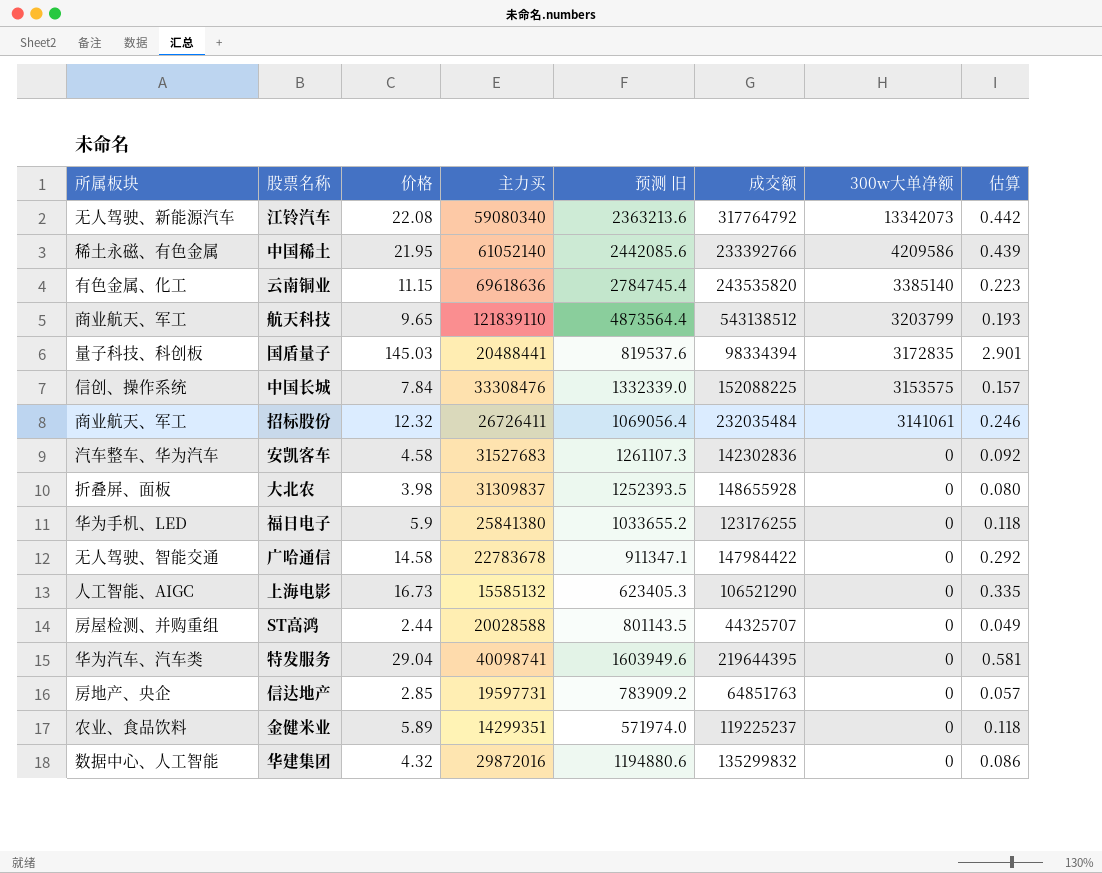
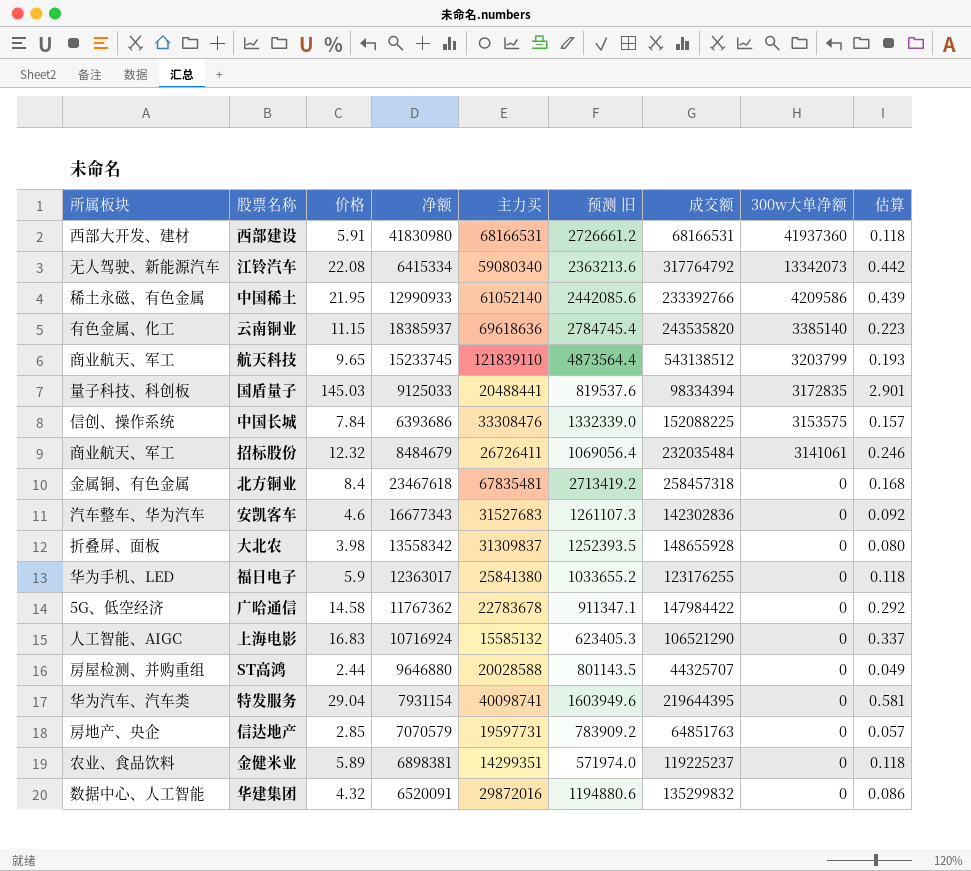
column 净额 | position: none -> 4
row 西部建设: none -> 西部大开发、建材 | 5.91 | 41830980 | 68166531 | 2726661.2 | 68166531 | 41937360 | 0.118
row 北方铜业: none -> 金属铜、有色金属 | 8.4 | 23467618 | 67835481 | 2713419.2 | 258457318 | 0 | 0.168
安凯客车 | 价格: 4.58 -> 4.6
广哈通信 | 所属板块: 无人驾驶、智能交通 -> 5G、低空经济
上海电影 | 价格: 16.73 -> 16.83
上海电影 | 估算: 0.335 -> 0.337

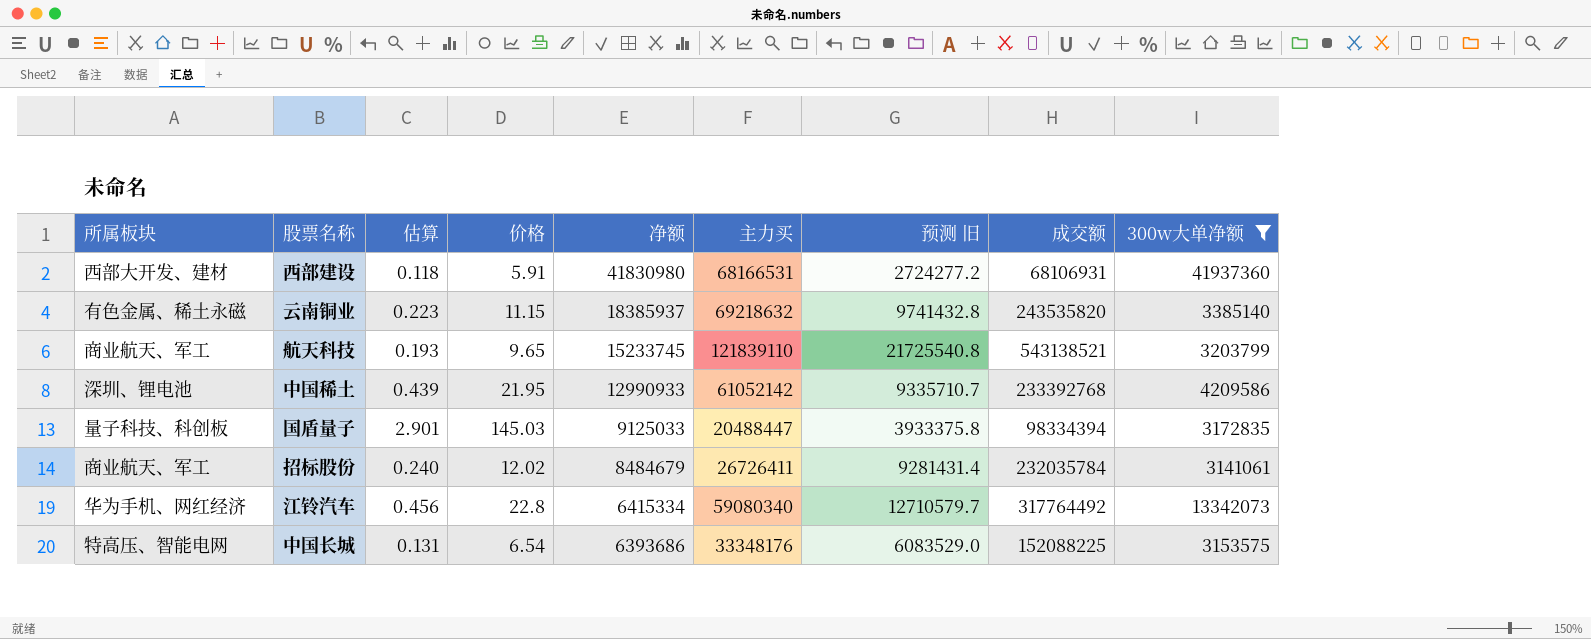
filter: none -> 300w大单净额 != 0
row order: 300w大单净额 descending -> 净额 descending
column 估算 | position: 9 -> 3
column 预测 旧 | formula: [主力买] * 0.04 -> [成交额] * 0.04
西部建设 | 成交额: 68166531 -> 68106931
云南铜业 | 所属板块: 有色金属、化工 -> 有色金属、稀土永磁
云南铜业 | 主力买: 69618636 -> 69218632
航天科技 | 成交额: 543138512 -> 543138521
中国稀土 | 所属板块: 稀土永磁、有色金属 -> 深圳、锂电池
中国稀土 | 主力买: 61052140 -> 61052142
中国稀土 | 成交额: 233392766 -> 233392768
国盾量子 | 主力买: 20488441 -> 20488447
招标股份 | 估算: 0.246 -> 0.240
招标股份 | 价格: 12.32 -> 12.02
招标股份 | 成交额: 232035484 -> 232035784
江铃汽车 | 所属板块: 无人驾驶、新能源汽车 -> 华为手机、网红经济
江铃汽车 | 估算: 0.442 -> 0.456
江铃汽车 | 价格: 22.08 -> 22.8
江铃汽车 | 成交额: 317764792 -> 317764492
中国长城 | 所属板块: 信创、操作系统 -> 特高压、智能电网
中国长城 | 估算: 0.157 -> 0.131
中国长城 | 价格: 7.84 -> 6.54
中国长城 | 主力买: 33308476 -> 33348176

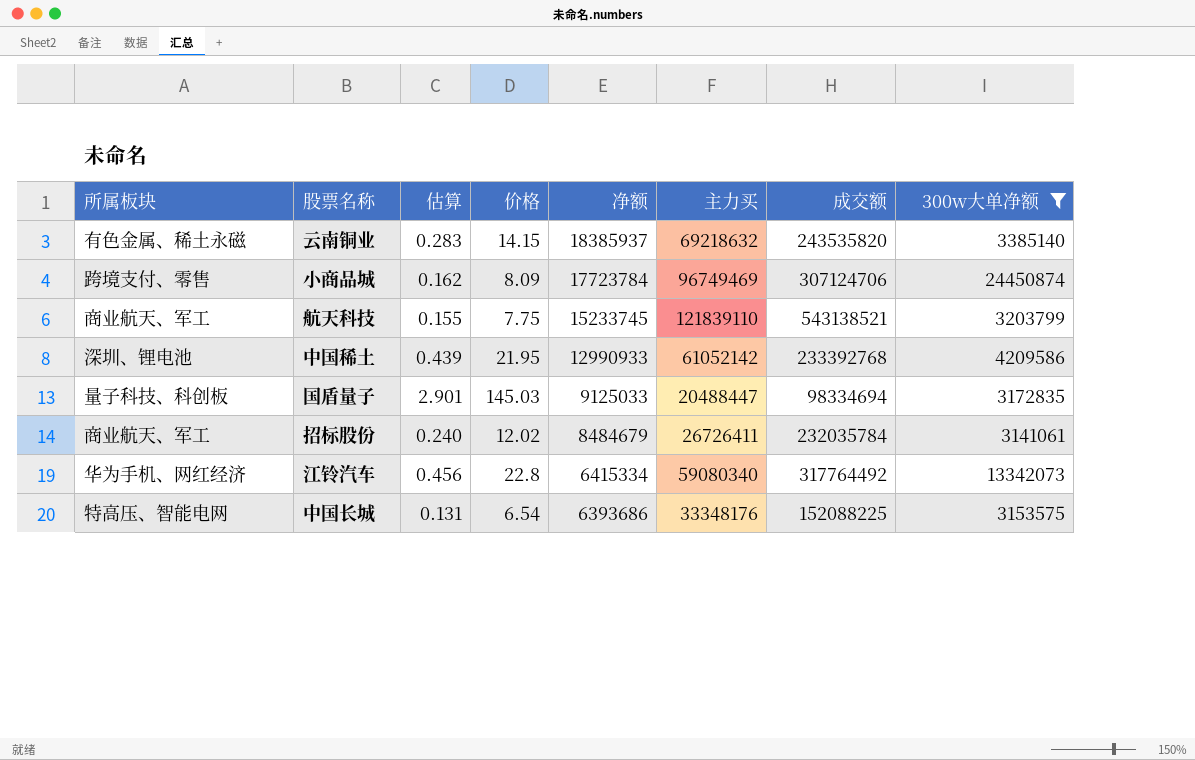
column 预测 旧 | formula: [成交额] * 0.04 -> none
row 西部建设: 西部大开发、建材 | 0.118 | 5.91 | 41830980 | 68166531 | 2724277.2 | 68106931 | 41937360 -> none
云南铜业 | 估算: 0.223 -> 0.283
云南铜业 | 价格: 11.15 -> 14.15
row 小商品城: none -> 跨境支付、零售 | 0.162 | 8.09 | 17723784 | 96749469 | 307124706 | 24450874
航天科技 | 估算: 0.193 -> 0.155
航天科技 | 价格: 9.65 -> 7.75
国盾量子 | 成交额: 98334394 -> 98334694

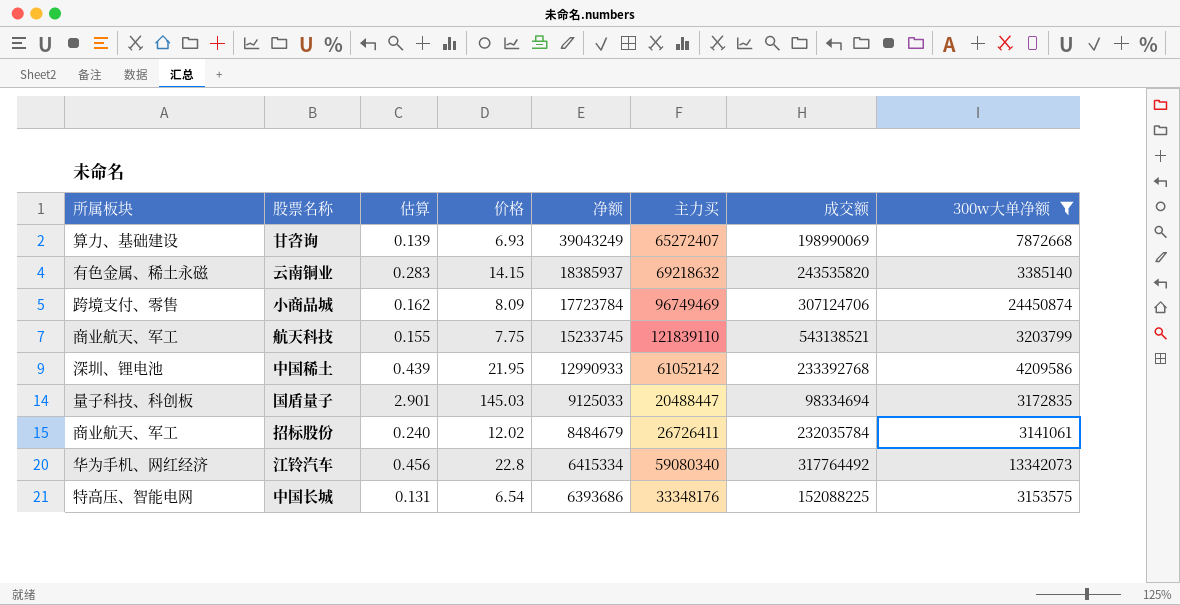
row 甘咨询: none -> 算力、基础建设 | 0.139 | 6.93 | 39043249 | 65272407 | 198990069 | 7872668

